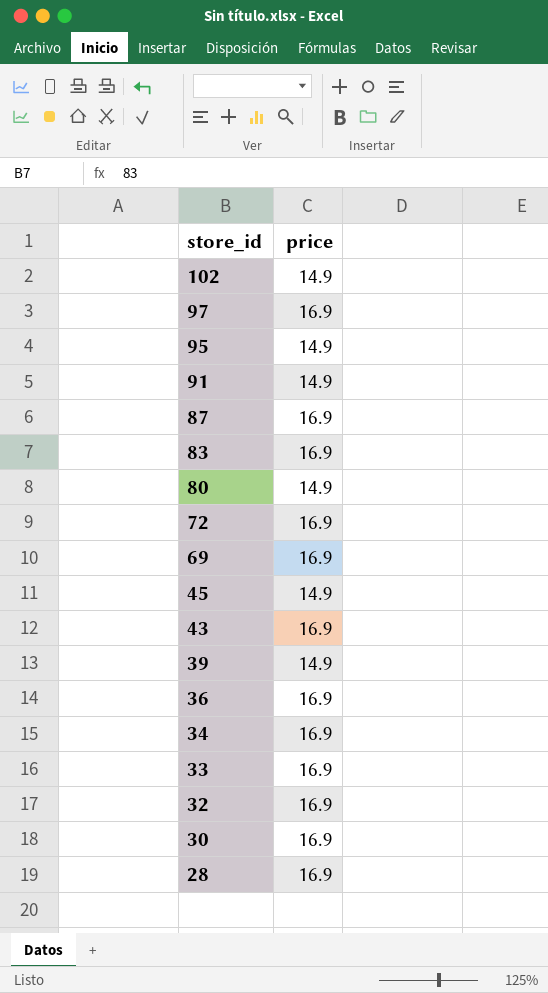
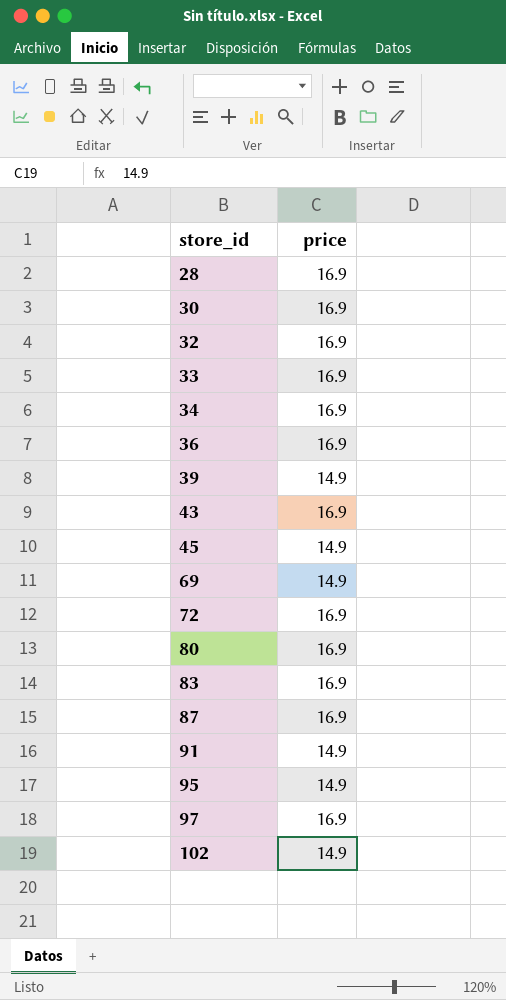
row order: store_id descending -> store_id ascending
69 | price: 16.9 -> 14.9
80 | price: 14.9 -> 16.9

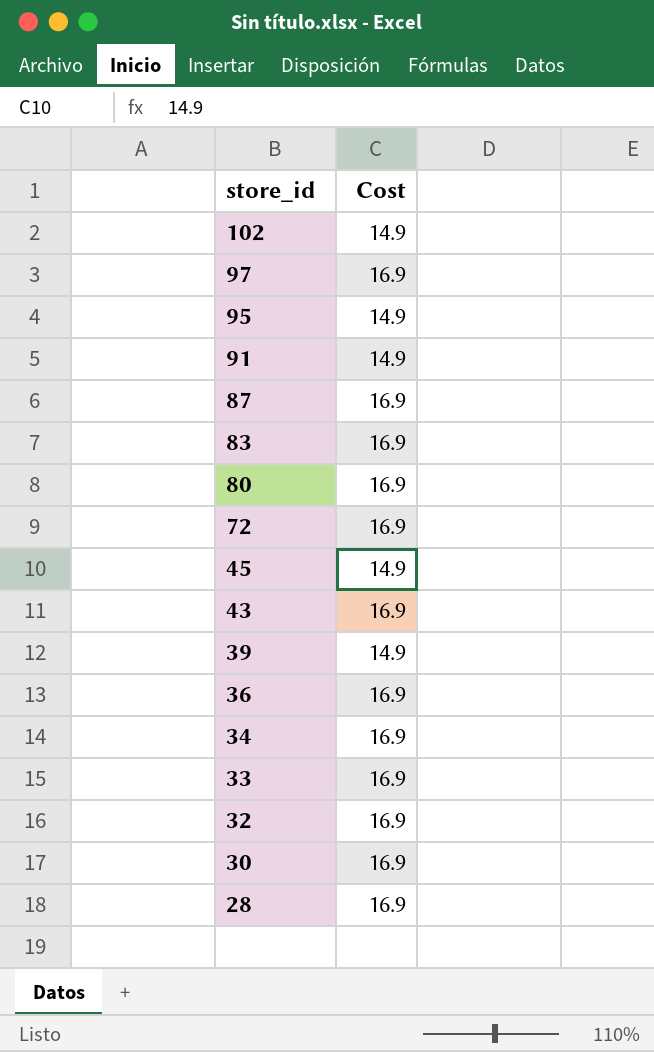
row order: store_id ascending -> store_id descending
column name: price -> Cost
row 69: 14.9 -> none

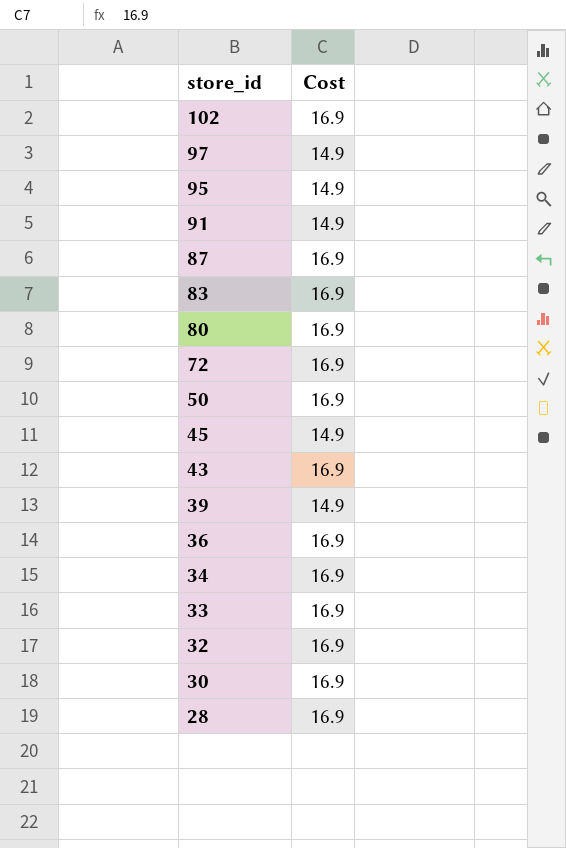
102 | Cost: 14.9 -> 16.9
97 | Cost: 16.9 -> 14.9
row 50: none -> 16.9

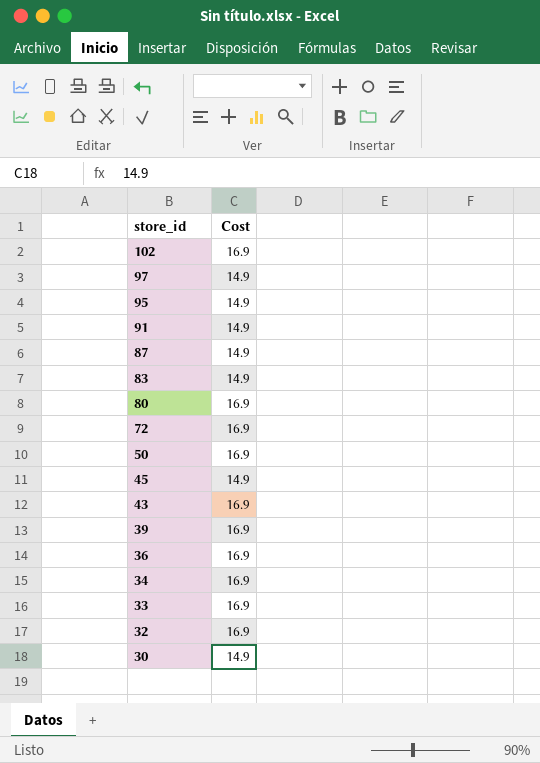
row 28: 16.9 -> none
87 | Cost: 16.9 -> 14.9
83 | Cost: 16.9 -> 14.9
39 | Cost: 14.9 -> 16.9
30 | Cost: 16.9 -> 14.9

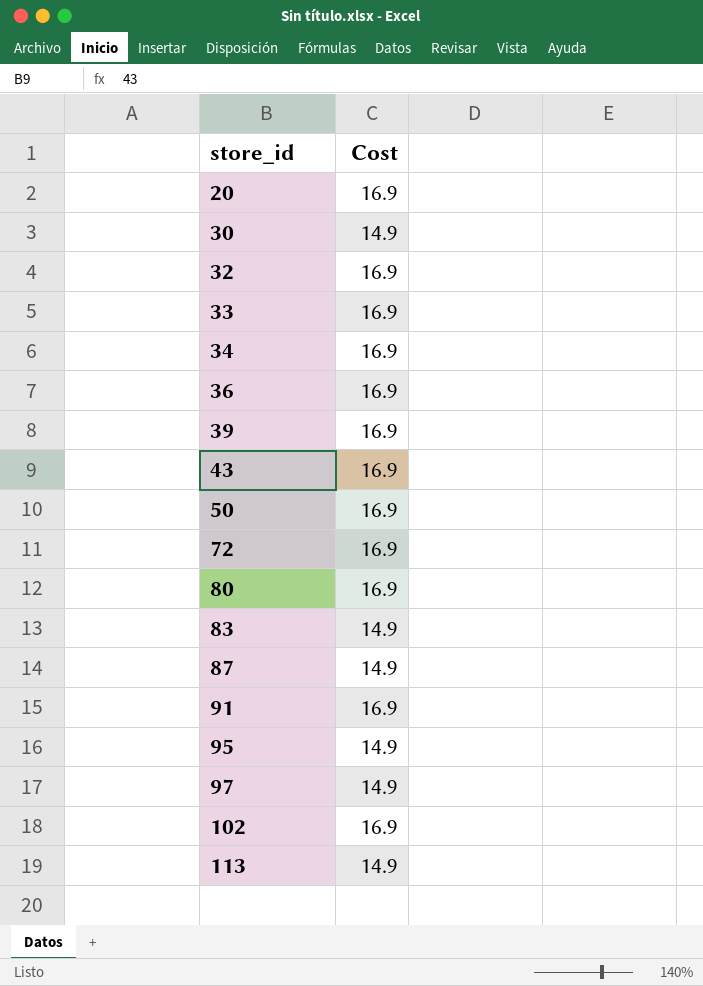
row order: store_id descending -> store_id ascending
row 45: 14.9 -> none
row 20: none -> 16.9
91 | Cost: 14.9 -> 16.9
row 113: none -> 14.9

